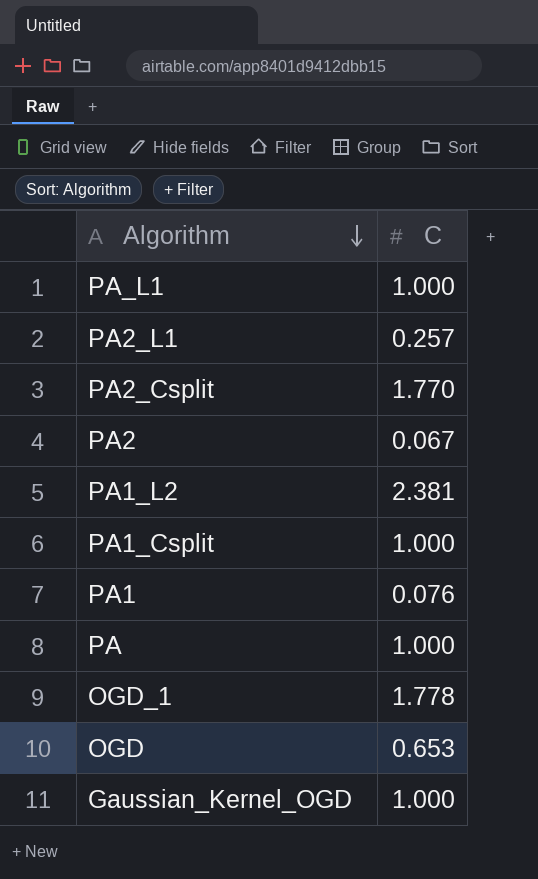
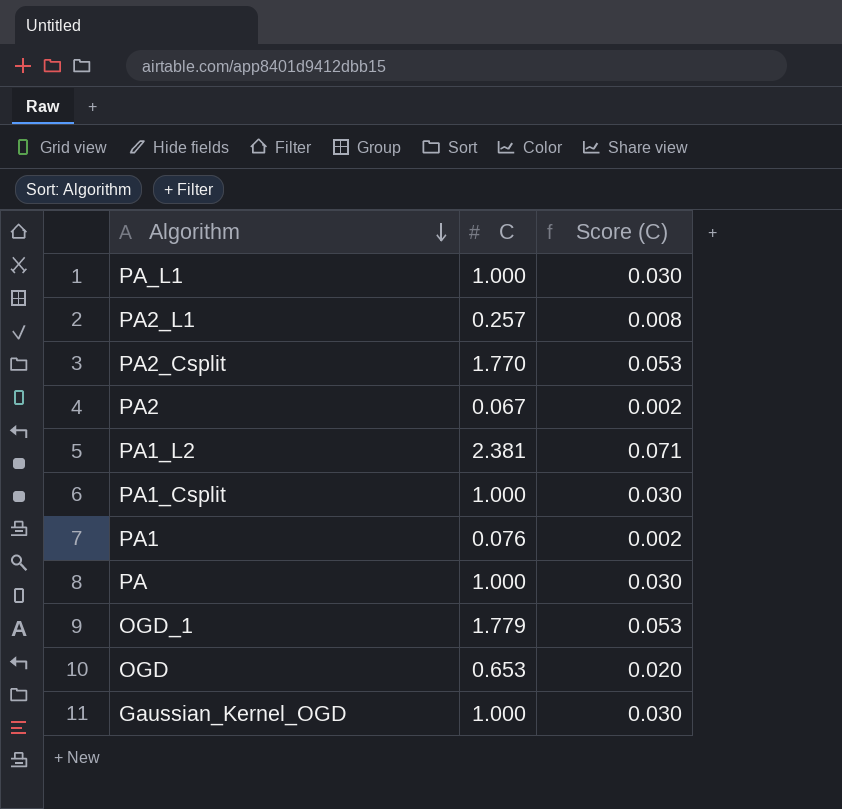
column Score (C) | formula: none -> [C] * 0.03
OGD_1 | C: 1.778 -> 1.779

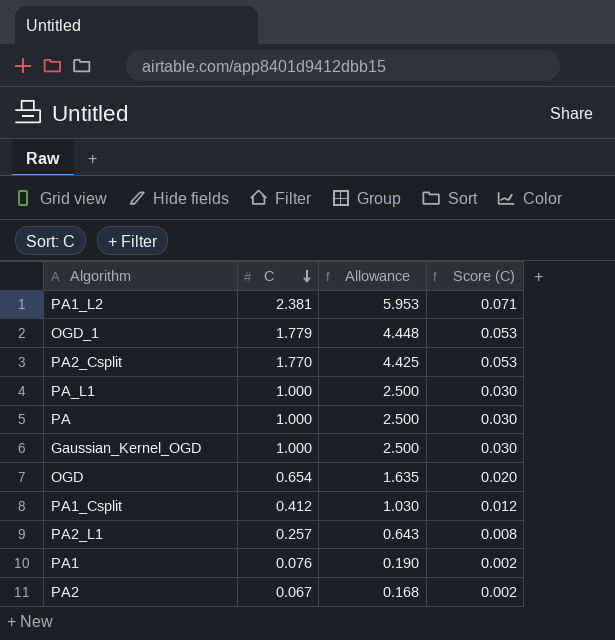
row order: Algorithm descending -> C descending
column Allowance | formula: none -> [C] * 2.5
OGD | C: 0.653 -> 0.654
PA1_Csplit | C: 1.000 -> 0.412
PA1_Csplit | Score (C): 0.030 -> 0.012

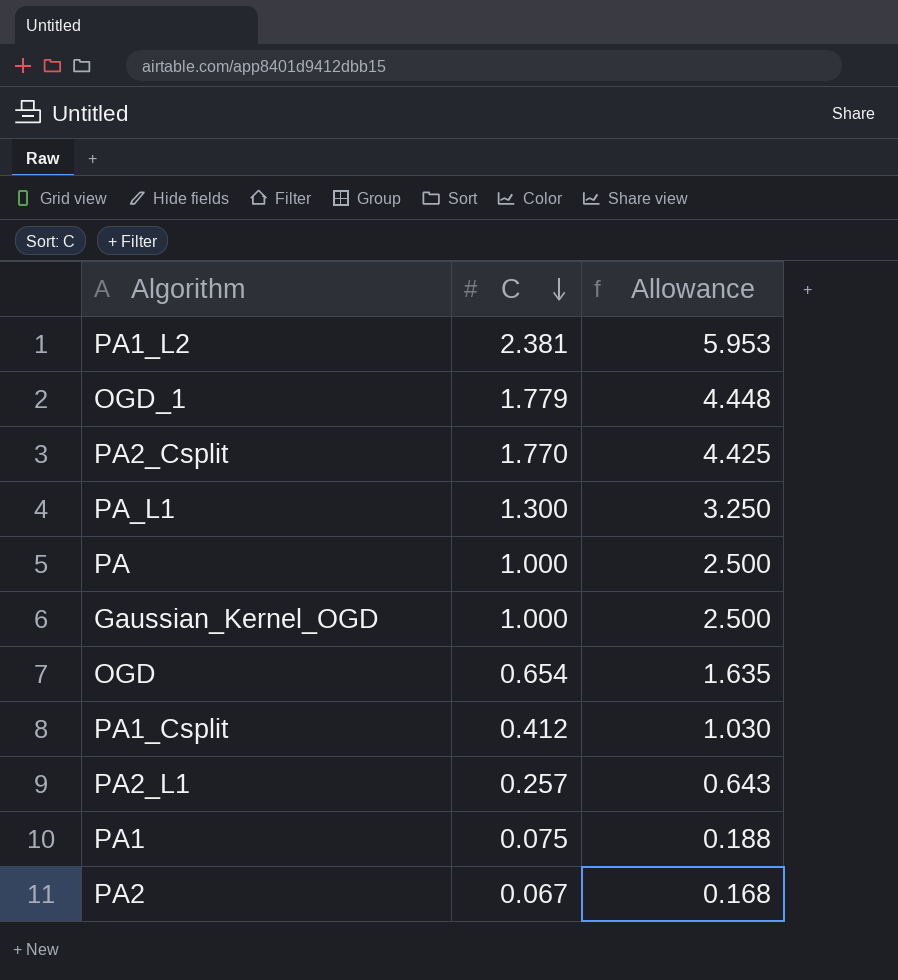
column Score (C) | formula: [C] * 0.03 -> none
PA_L1 | C: 1.000 -> 1.300
PA_L1 | Allowance: 2.500 -> 3.250
PA1 | C: 0.076 -> 0.075
PA1 | Allowance: 0.190 -> 0.188

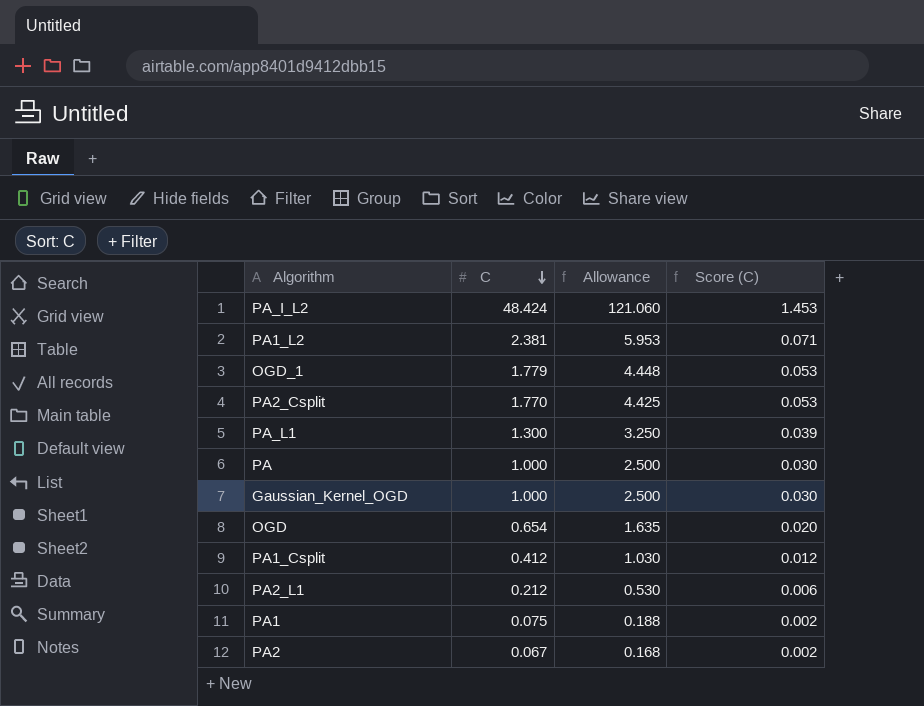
column Score (C) | formula: none -> [C] * 0.03
row PA_I_L2: none -> 48.424 | 121.060 | 1.453
PA2_L1 | C: 0.257 -> 0.212
PA2_L1 | Allowance: 0.643 -> 0.530

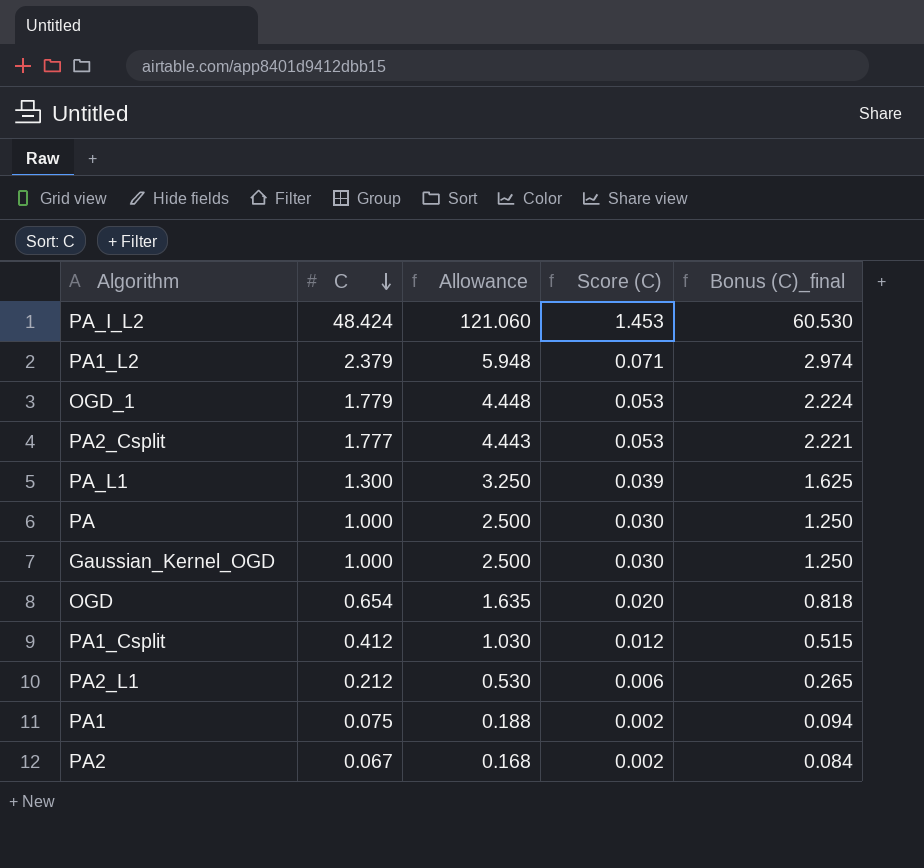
column Bonus (C)_final | formula: none -> [C] * 1.25
PA1_L2 | C: 2.381 -> 2.379
PA1_L2 | Allowance: 5.953 -> 5.948
PA2_Csplit | C: 1.770 -> 1.777
PA2_Csplit | Allowance: 4.425 -> 4.443

